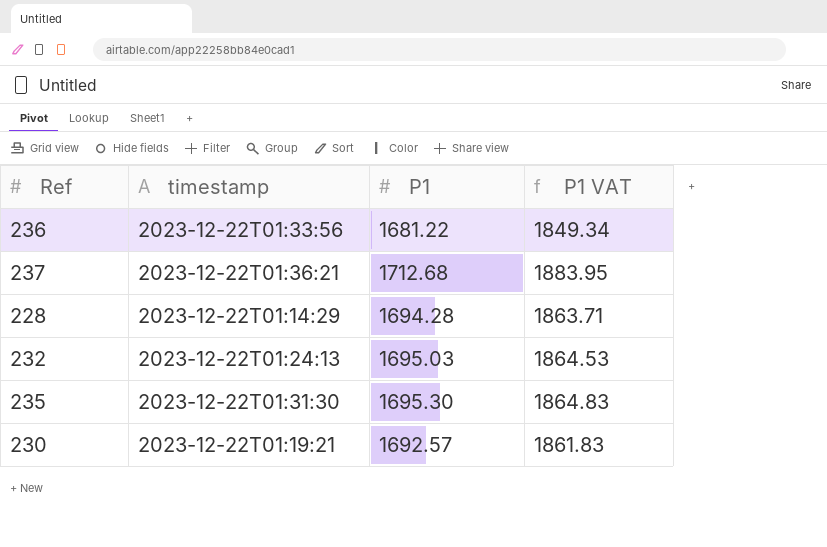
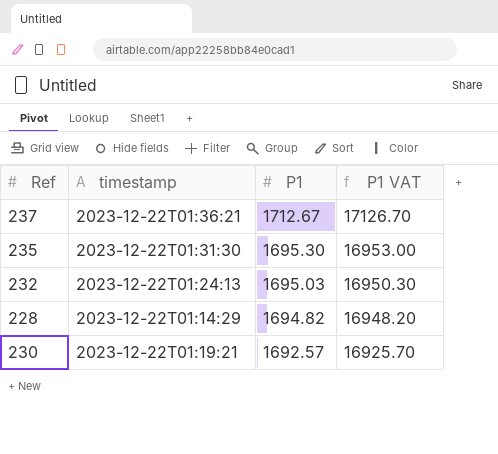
row order: none -> P1 descending
column P1 VAT | formula: [P1] * 1.1 -> [P1] * 10
row 236: 2023-12-22T01:33:56 | 1681.22 | 1849.34 -> none
237 | P1: 1712.68 -> 1712.67
228 | P1: 1694.28 -> 1694.82

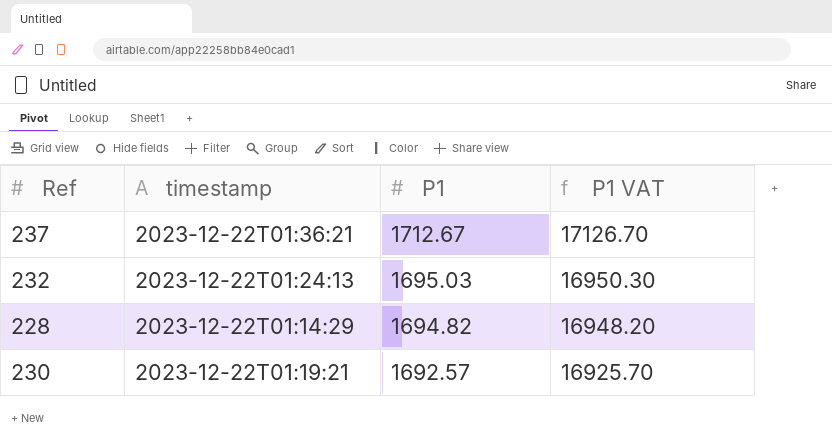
row 235: 2023-12-22T01:31:30 | 1695.30 | 16953.00 -> none

